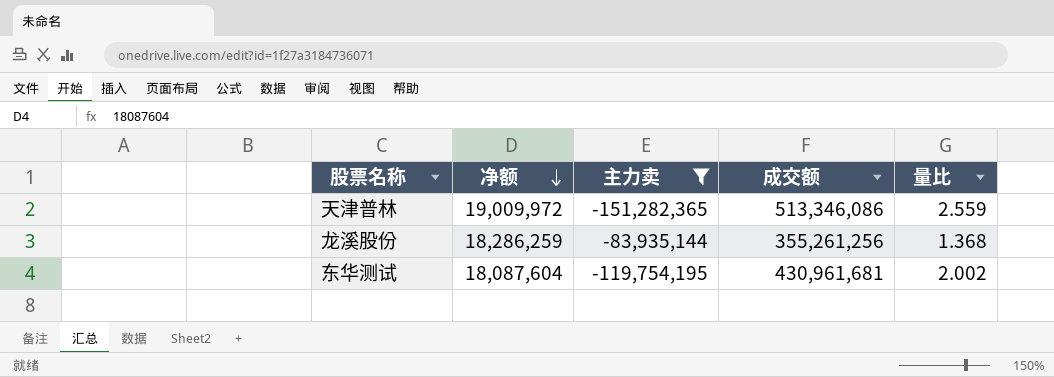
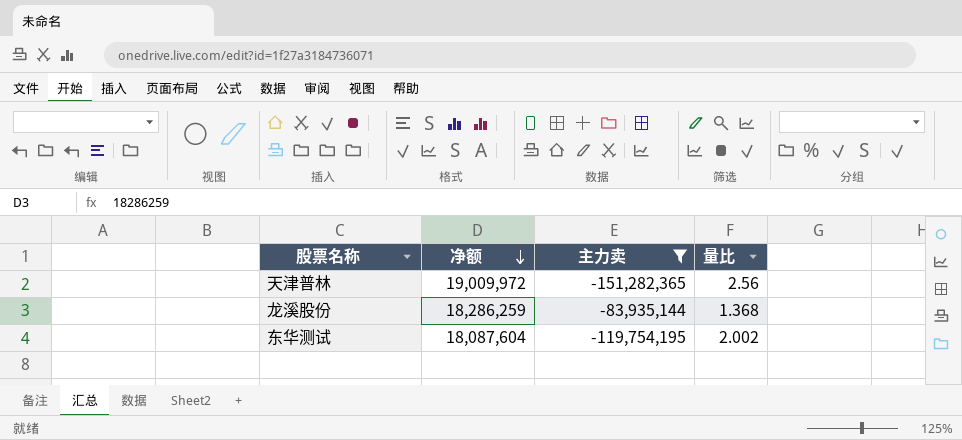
column 成交额 | position: 4 -> none
天津普林 | 量比: 2.559 -> 2.56

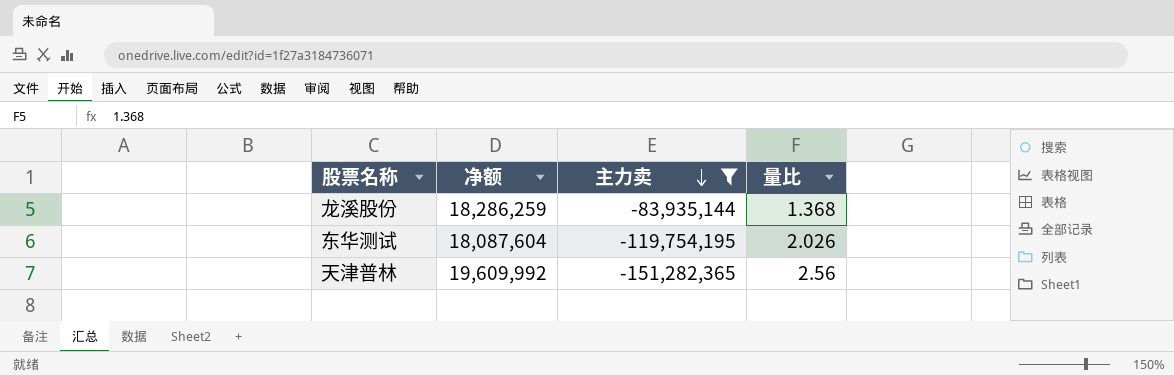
row order: 净额 descending -> 主力卖 descending
东华测试 | 量比: 2.002 -> 2.026
天津普林 | 净额: 19,009,972 -> 19,609,992

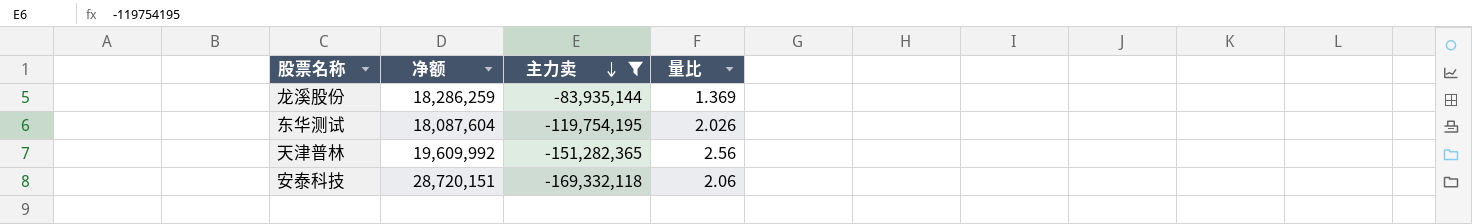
龙溪股份 | 量比: 1.368 -> 1.369
row 安泰科技: none -> 28,720,151 | -169,332,118 | 2.06

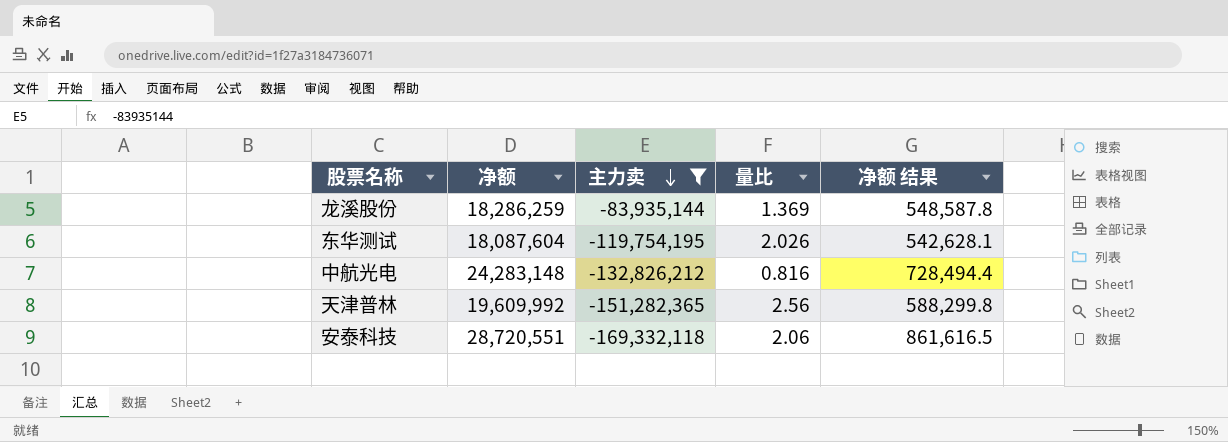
column 净额 结果 | formula: none -> [净额] * 0.03
row 中航光电: none -> 24,283,148 | -132,826,212 | 0.816 | 728,494.4
安泰科技 | 净额: 28,720,151 -> 28,720,551

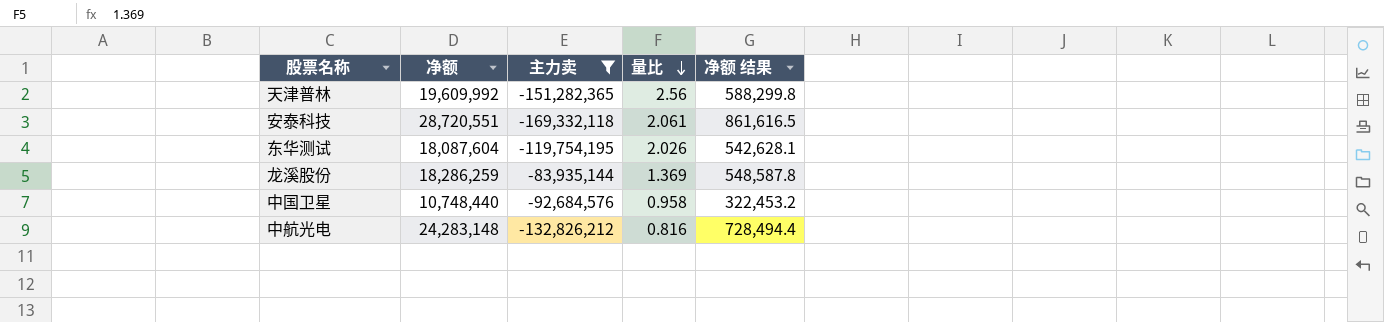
row order: 主力卖 descending -> 量比 descending
安泰科技 | 量比: 2.06 -> 2.061
row 中国卫星: none -> 10,748,440 | -92,684,576 | 0.958 | 322,453.2

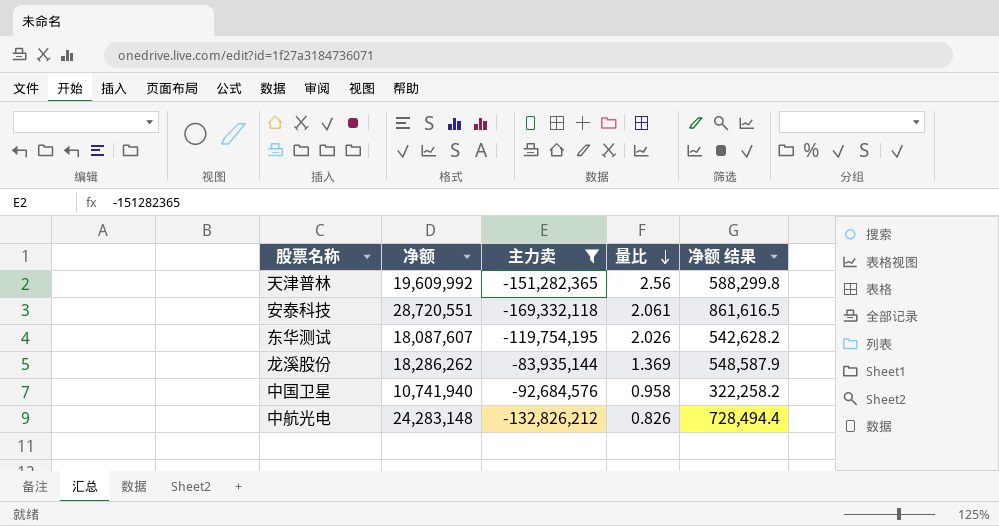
东华测试 | 净额: 18,087,604 -> 18,087,607
东华测试 | 净额 结果: 542,628.1 -> 542,628.2
龙溪股份 | 净额: 18,286,259 -> 18,286,262
龙溪股份 | 净额 结果: 548,587.8 -> 548,587.9
中国卫星 | 净额: 10,748,440 -> 10,741,940
中国卫星 | 净额 结果: 322,453.2 -> 322,258.2
中航光电 | 量比: 0.816 -> 0.826

